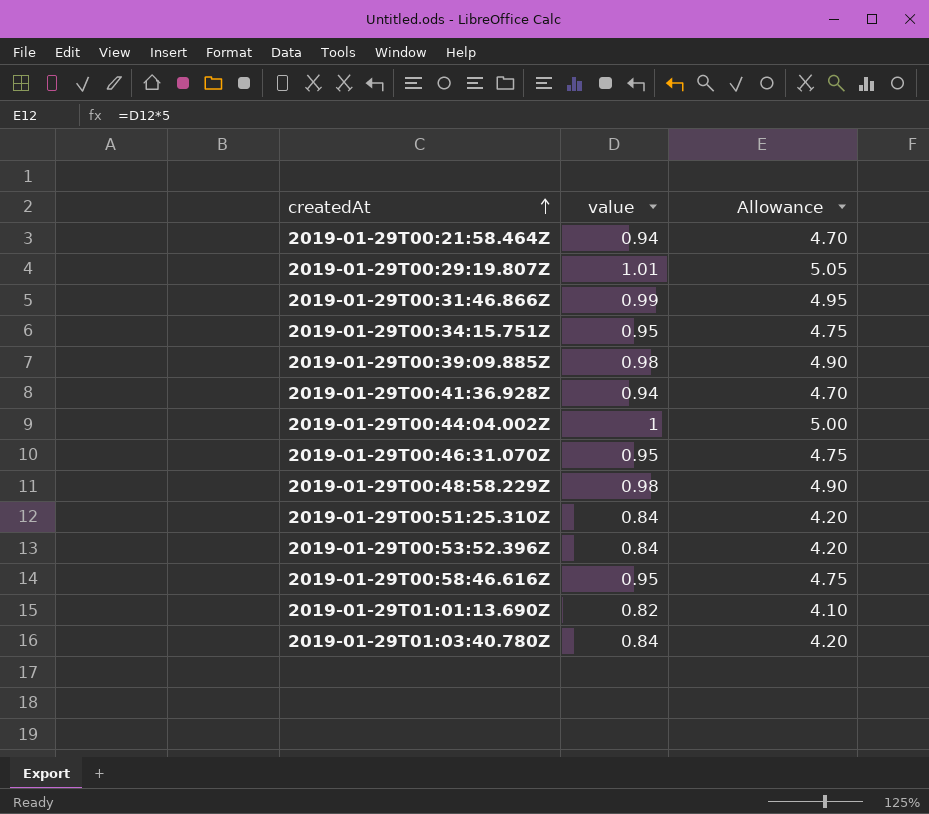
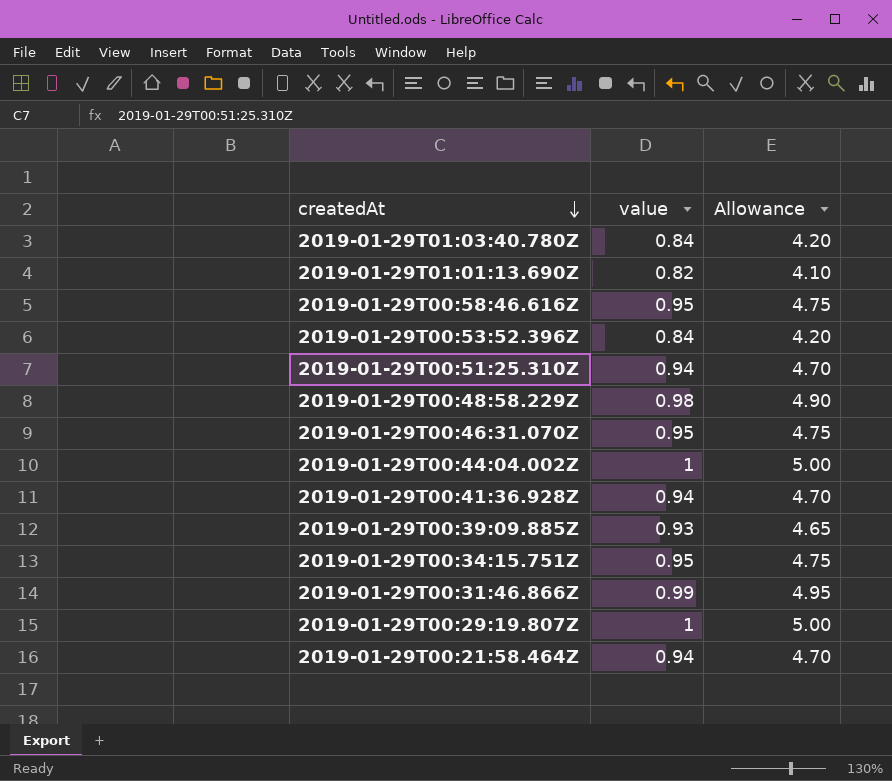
row order: createdAt ascending -> createdAt descending
2019-01-29T00:51:25.310Z | value: 0.84 -> 0.94
2019-01-29T00:51:25.310Z | Allowance: 4.20 -> 4.70
2019-01-29T00:39:09.885Z | value: 0.98 -> 0.93
2019-01-29T00:39:09.885Z | Allowance: 4.90 -> 4.65
2019-01-29T00:29:19.807Z | value: 1.01 -> 1
2019-01-29T00:29:19.807Z | Allowance: 5.05 -> 5.00

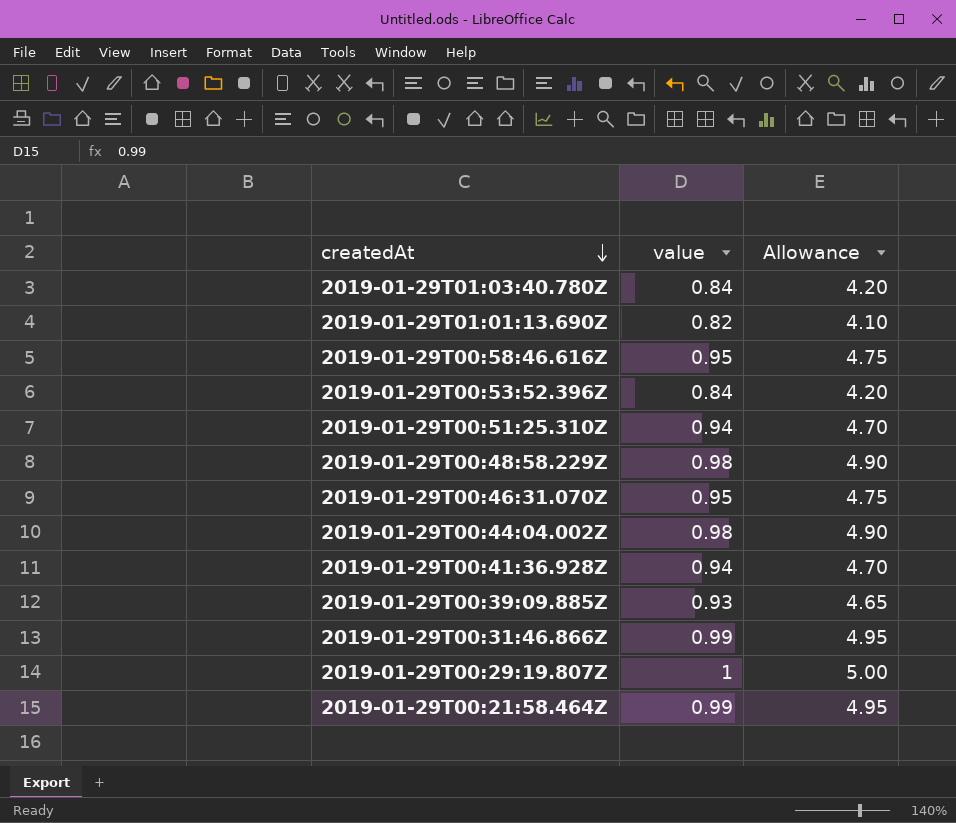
row 2019-01-29T00:34:15.751Z: 0.95 | 4.75 -> none
2019-01-29T00:44:04.002Z | value: 1 -> 0.98
2019-01-29T00:44:04.002Z | Allowance: 5.00 -> 4.90
2019-01-29T00:21:58.464Z | value: 0.94 -> 0.99
2019-01-29T00:21:58.464Z | Allowance: 4.70 -> 4.95

